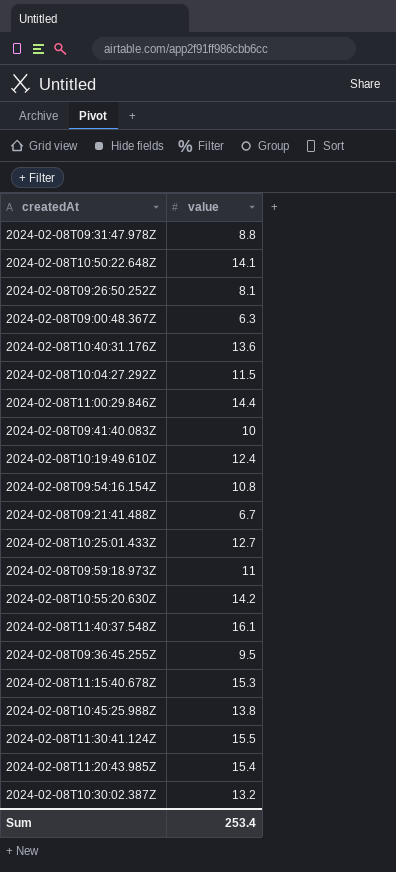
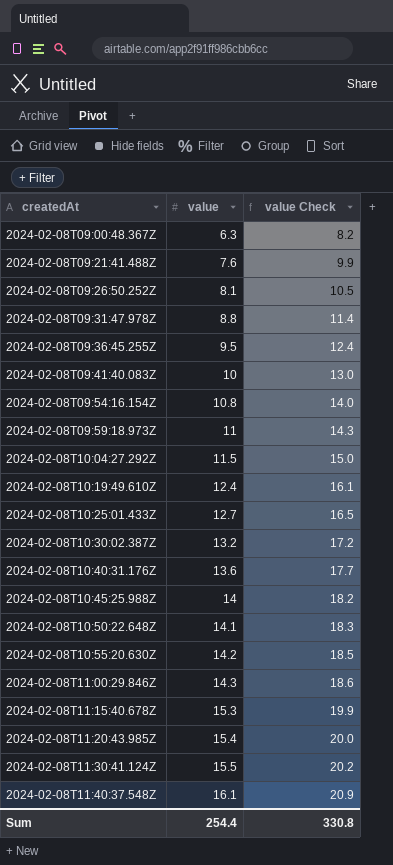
row order: none -> createdAt ascending
column value Check | formula: none -> [value] * 1.3
2024-02-08T09:21:41.488Z | value: 6.7 -> 7.6
2024-02-08T10:45:25.988Z | value: 13.8 -> 14
2024-02-08T11:00:29.846Z | value: 14.4 -> 14.3
Sum | value: 253.4 -> 254.4

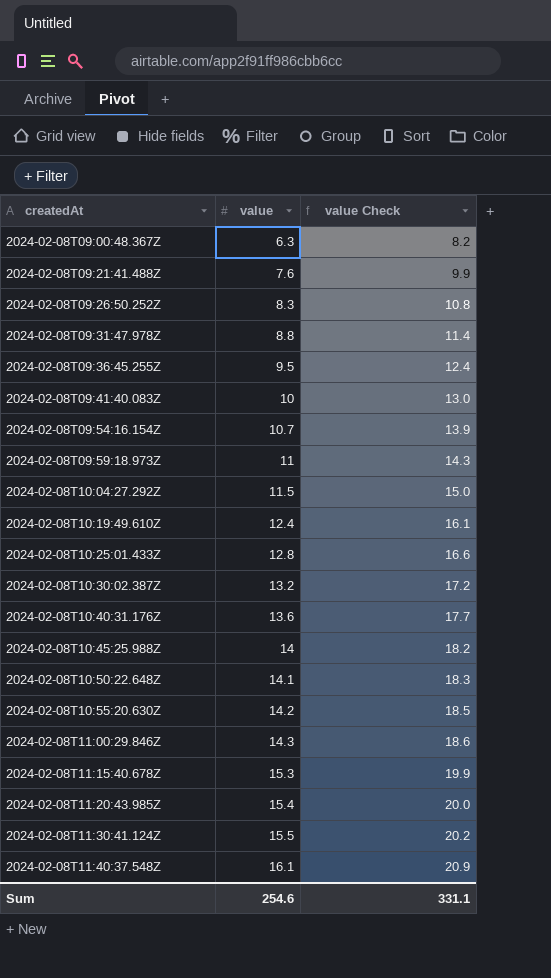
2024-02-08T09:26:50.252Z | value: 8.1 -> 8.3
2024-02-08T09:26:50.252Z | value Check: 10.5 -> 10.8
2024-02-08T09:54:16.154Z | value: 10.8 -> 10.7
2024-02-08T09:54:16.154Z | value Check: 14.0 -> 13.9
2024-02-08T10:25:01.433Z | value: 12.7 -> 12.8
2024-02-08T10:25:01.433Z | value Check: 16.5 -> 16.6
Sum | value: 254.4 -> 254.6
Sum | value Check: 330.8 -> 331.1

